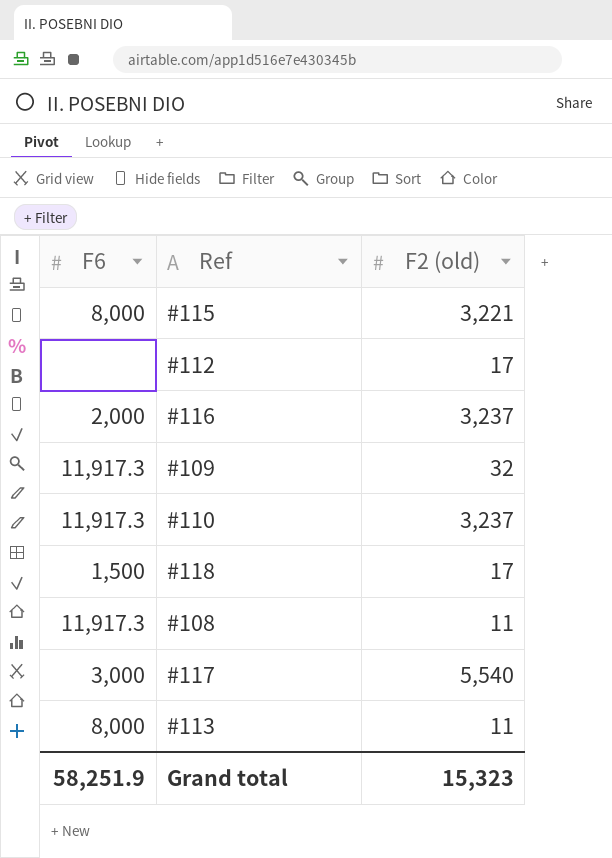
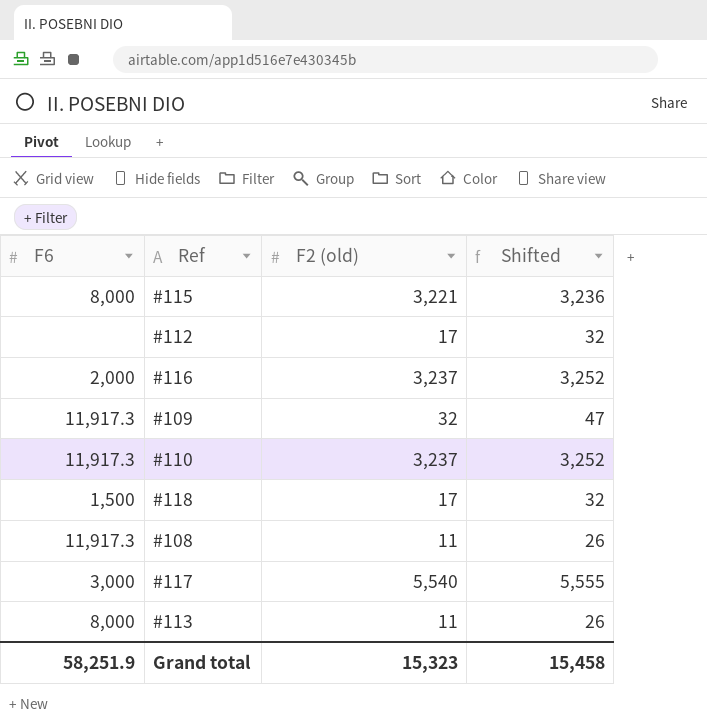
column Shifted | formula: none -> [F2 (old)] + 15

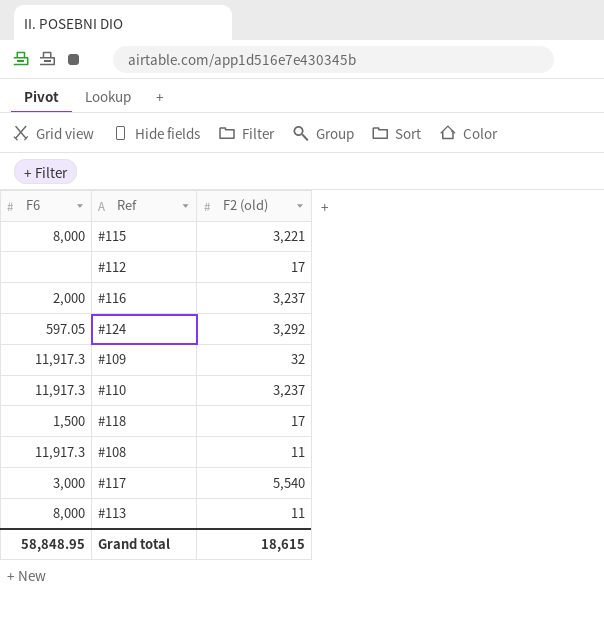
column Shifted | formula: [F2 (old)] + 15 -> none
row #124: none -> 597.05 | 3,292
Grand total | F6: 58,251.9 -> 58,848.95
Grand total | F2 (old): 15,323 -> 18,615

